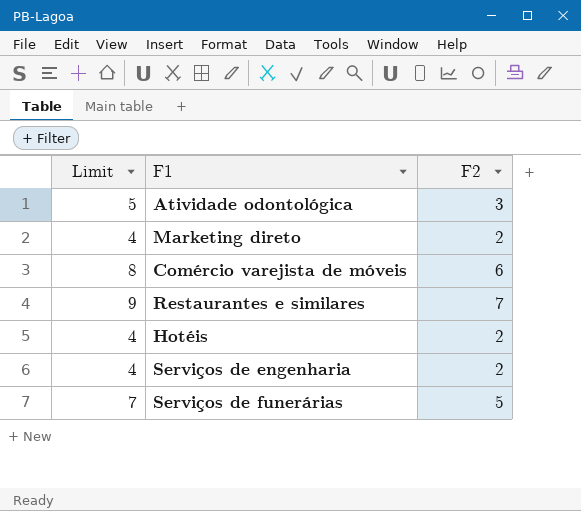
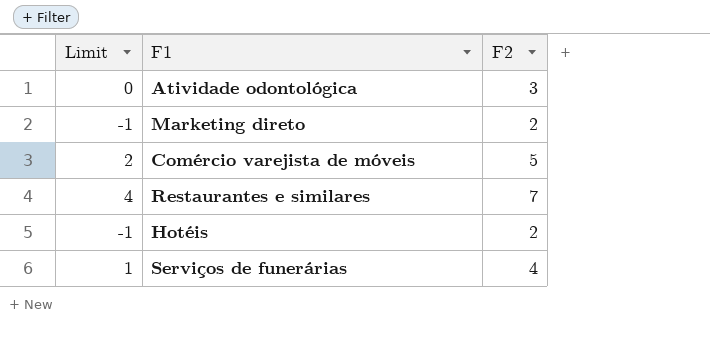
column Limit | formula: [F2] + 2 -> [F2] - 3
row Serviços de engenharia: 4 | 2 -> none
Comércio varejista de móveis | F2: 6 -> 5
Serviços de funerárias | F2: 5 -> 4

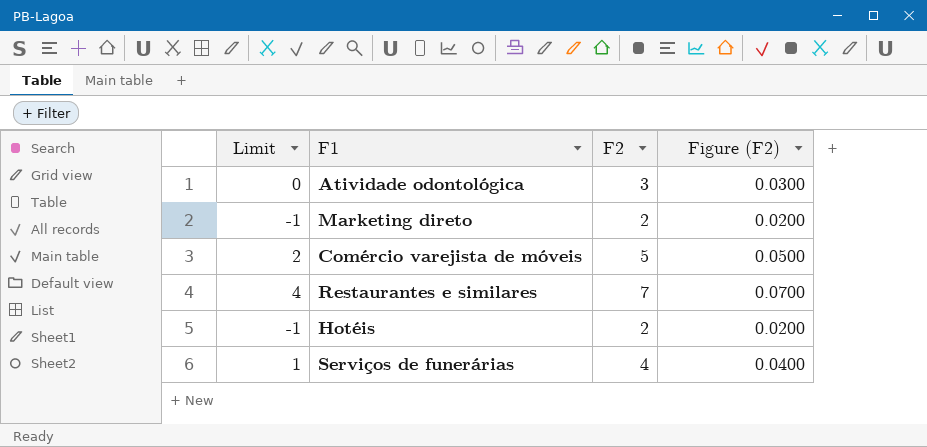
column Figure (F2) | formula: none -> [F2] * 0.01

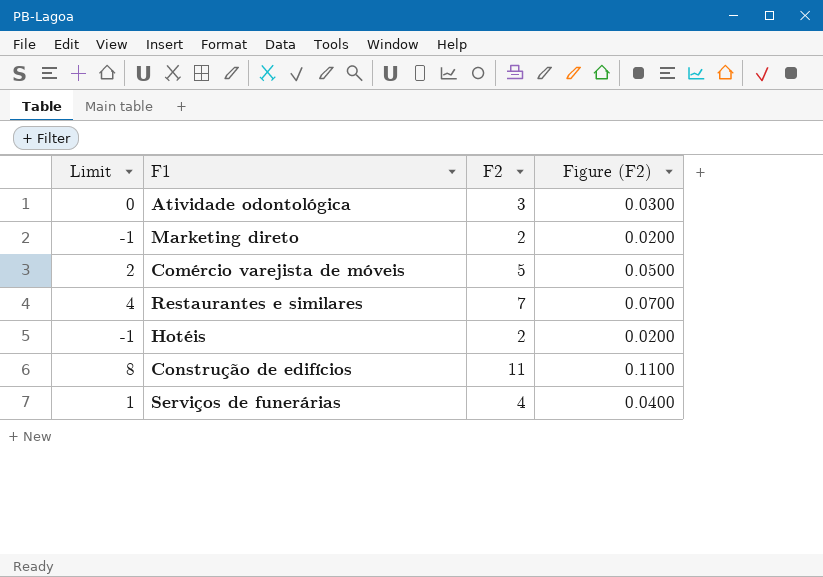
row Construção de edifícios: none -> 8 | 11 | 0.1100

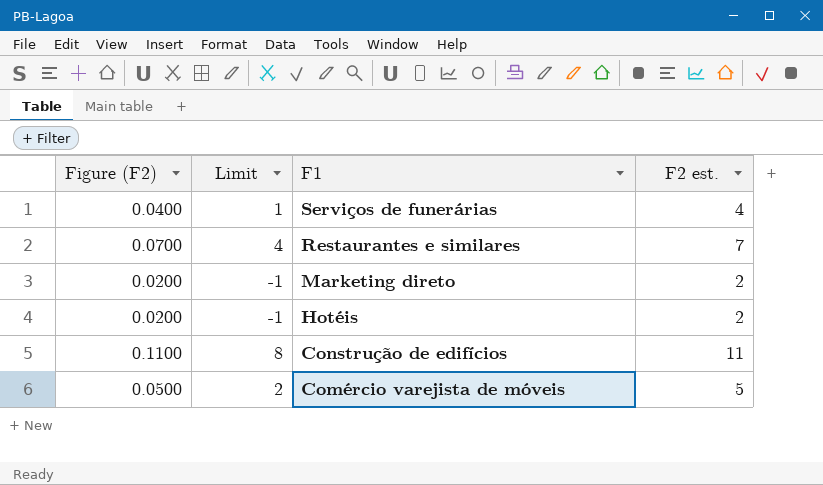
row order: none -> F1 descending
column Figure (F2) | position: 4 -> 1
column name: F2 -> F2 est.
row Atividade odontológica: 0 | 3 | 0.0300 -> none

